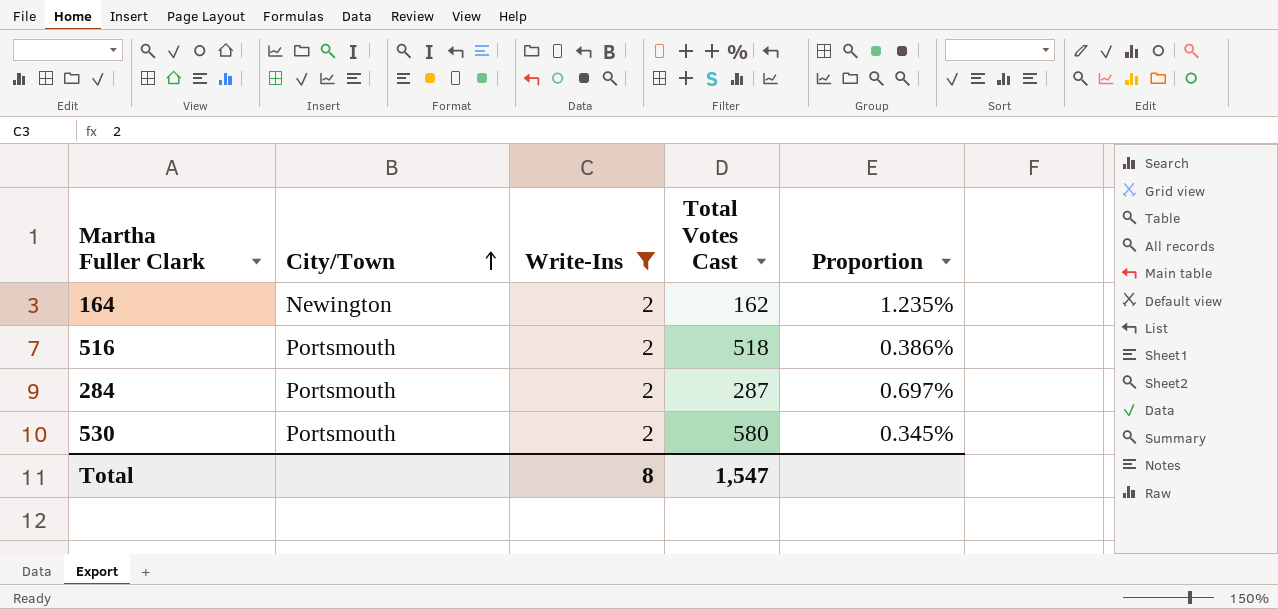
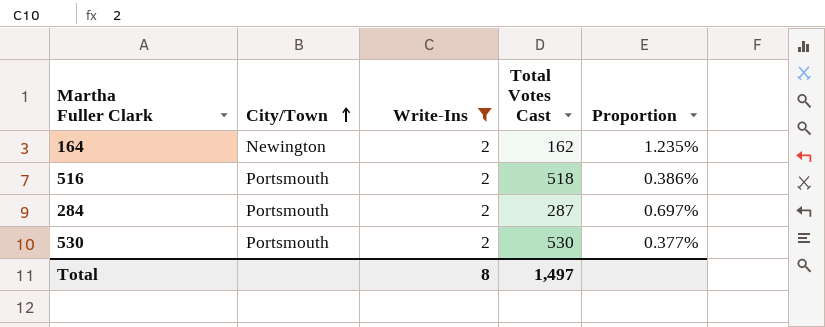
530 | Total Votes Cast: 580 -> 530
530 | Proportion: 0.345% -> 0.377%
Total | Total Votes Cast: 1,547 -> 1,497

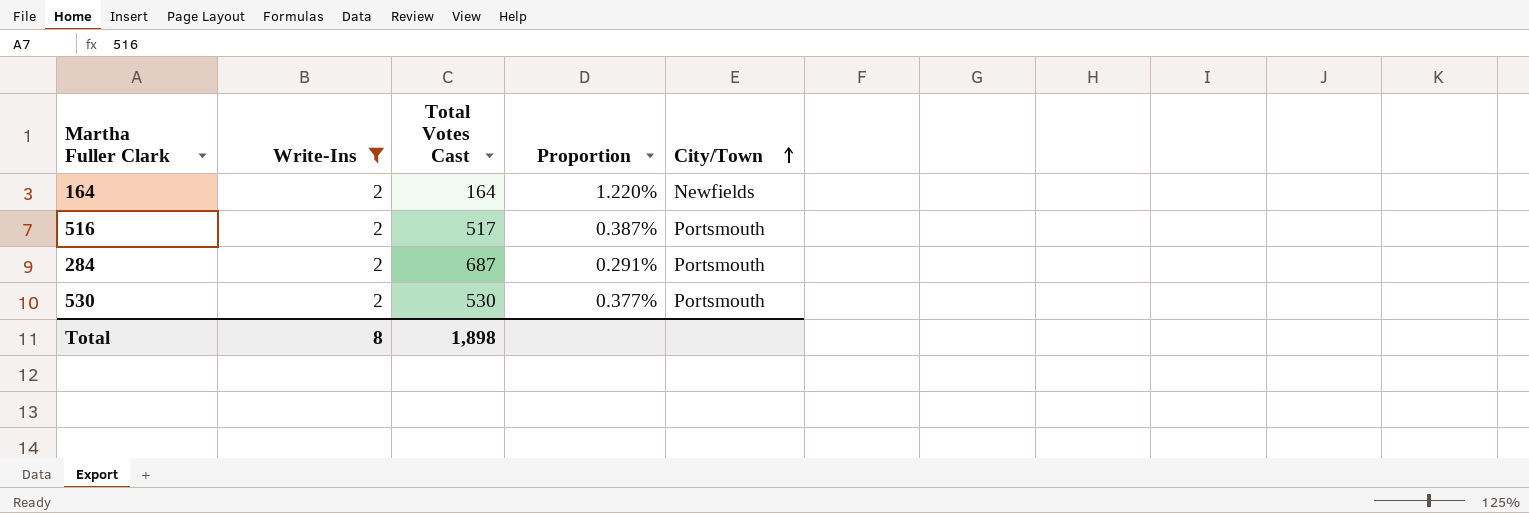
column City/Town | position: 2 -> 5
164 | Total Votes Cast: 162 -> 164
164 | Proportion: 1.235% -> 1.220%
164 | City/Town: Newington -> Newfields
516 | Total Votes Cast: 518 -> 517
516 | Proportion: 0.386% -> 0.387%
284 | Total Votes Cast: 287 -> 687
284 | Proportion: 0.697% -> 0.291%
Total | Total Votes Cast: 1,497 -> 1,898

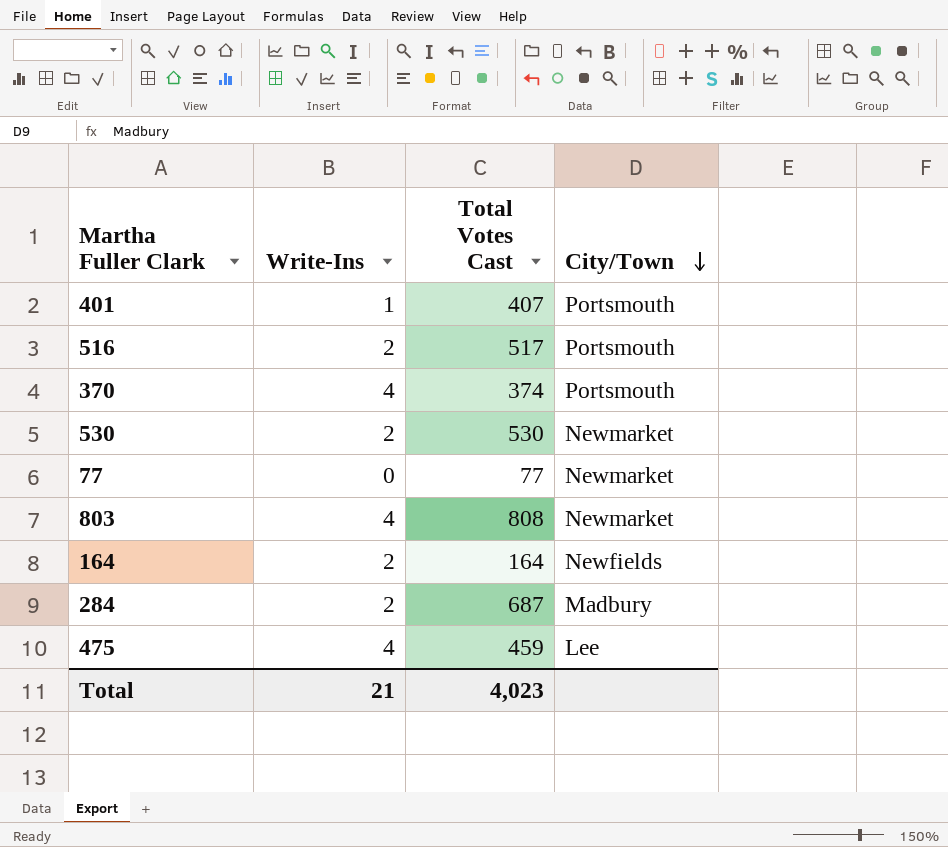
filter: Write-Ins = 2 -> none
row order: City/Town ascending -> City/Town descending
column Proportion | formula: [Write-Ins] / [Total Votes Cast] -> none
530 | City/Town: Portsmouth -> Newmarket
284 | City/Town: Portsmouth -> Madbury
Total | Write-Ins: 8 -> 21
Total | Total Votes Cast: 1,898 -> 4,023

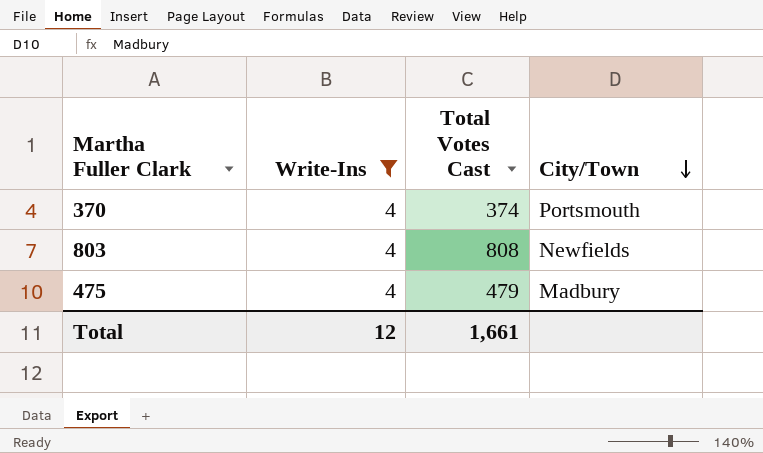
filter: none -> Write-Ins = 4
803 | City/Town: Newmarket -> Newfields
475 | Total Votes Cast: 459 -> 479
475 | City/Town: Lee -> Madbury
Total | Write-Ins: 21 -> 12
Total | Total Votes Cast: 4,023 -> 1,661

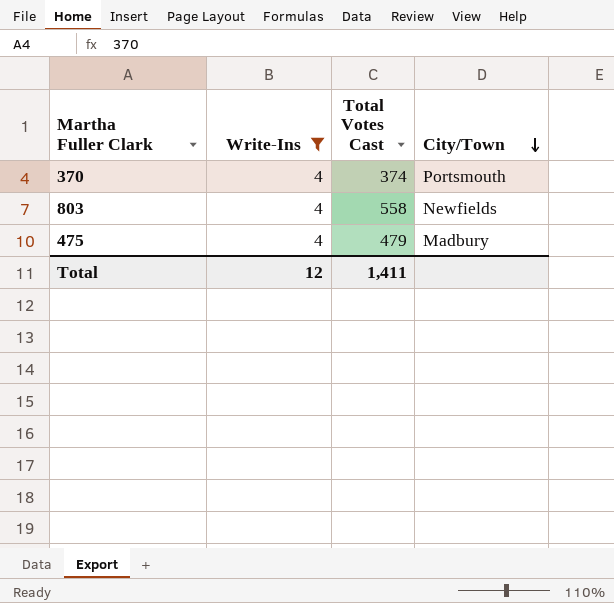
803 | Total Votes Cast: 808 -> 558
Total | Total Votes Cast: 1,661 -> 1,411

